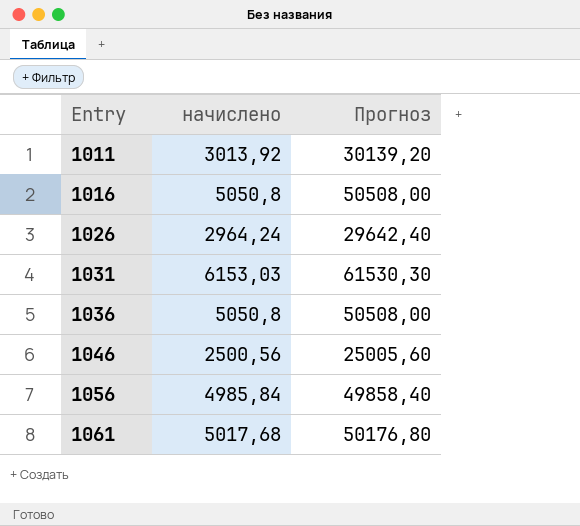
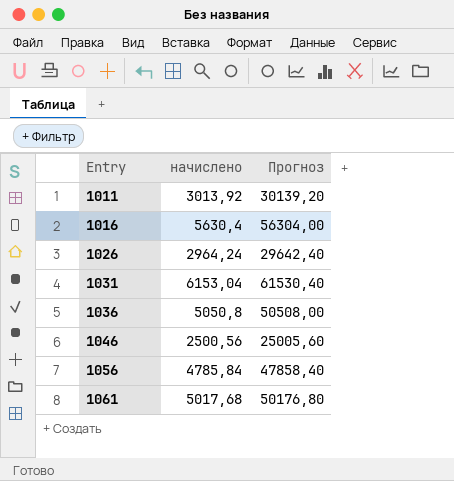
1016 | начислено: 5050,8 -> 5630,4
1016 | Прогноз: 50508,00 -> 56304,00
1031 | начислено: 6153,03 -> 6153,04
1031 | Прогноз: 61530,30 -> 61530,40
1056 | начислено: 4985,84 -> 4785,84
1056 | Прогноз: 49858,40 -> 47858,40

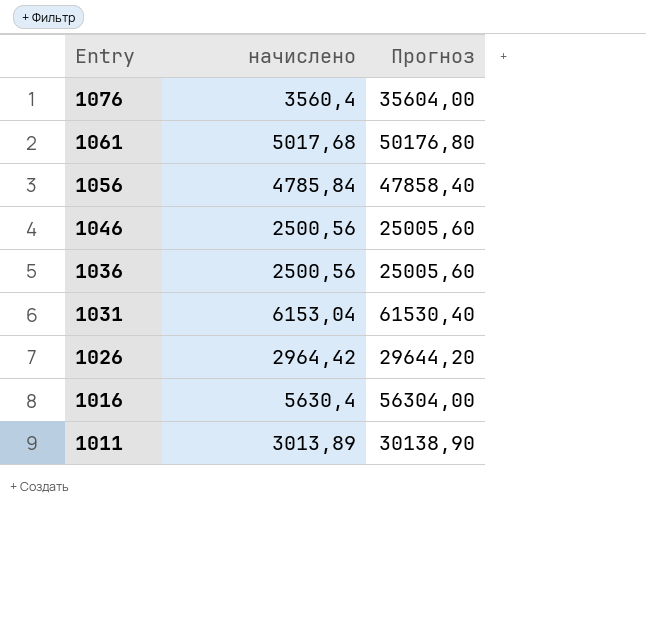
row order: Entry ascending -> Entry descending
row 1076: none -> 3560,4 | 35604,00
1036 | начислено: 5050,8 -> 2500,56
1036 | Прогноз: 50508,00 -> 25005,60
1026 | начислено: 2964,24 -> 2964,42
1026 | Прогноз: 29642,40 -> 29644,20
1011 | начислено: 3013,92 -> 3013,89
1011 | Прогноз: 30139,20 -> 30138,90

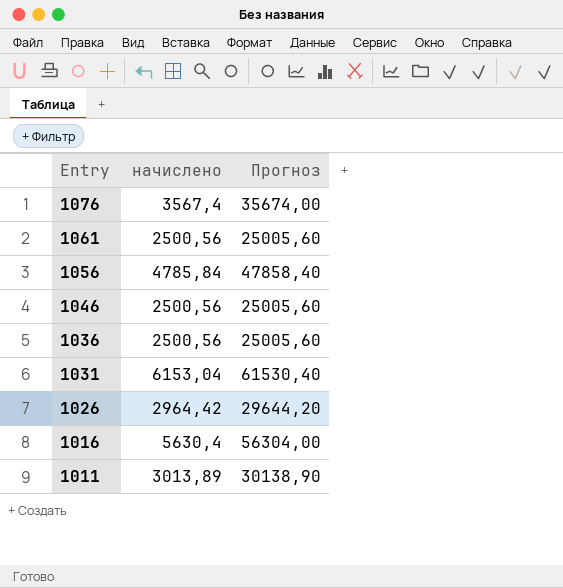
1076 | начислено: 3560,4 -> 3567,4
1076 | Прогноз: 35604,00 -> 35674,00
1061 | начислено: 5017,68 -> 2500,56
1061 | Прогноз: 50176,80 -> 25005,60

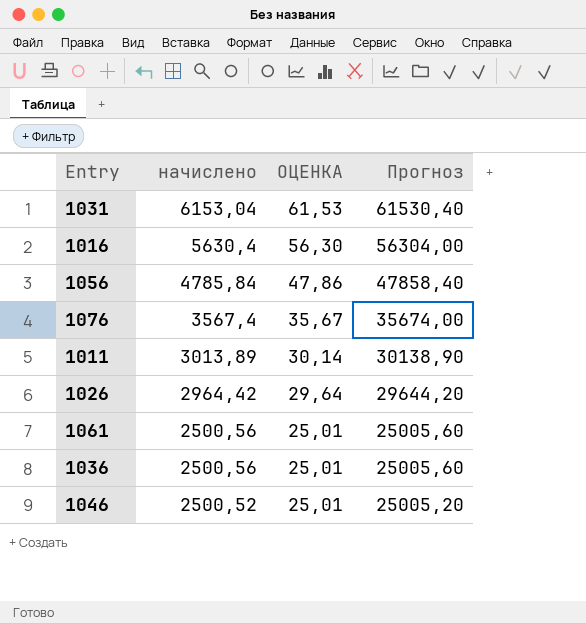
row order: Entry descending -> начислено descending
column ОЦЕНКА | formula: none -> [начислено] * 0,01
1046 | начислено: 2500,56 -> 2500,52
1046 | Прогноз: 25005,60 -> 25005,20

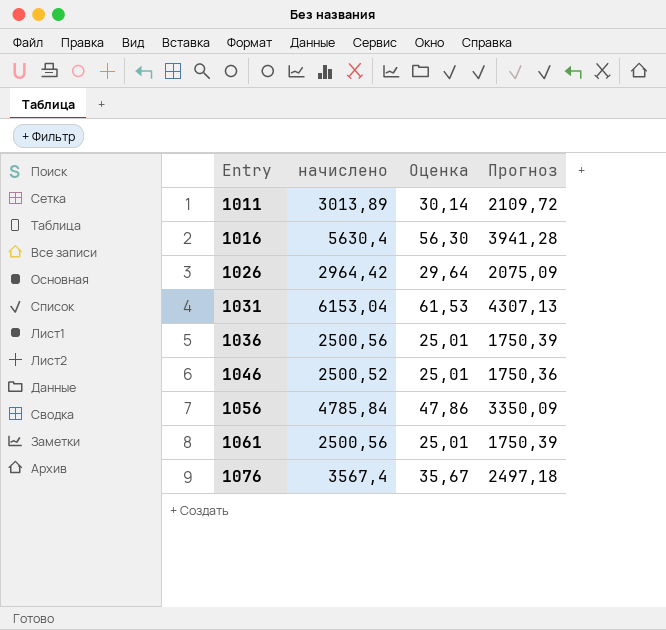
row order: начислено descending -> Entry ascending
column name: ОЦЕНКА -> Оценка
column Прогноз | formula: [начислено] * 10 -> [начислено] * 0,7

